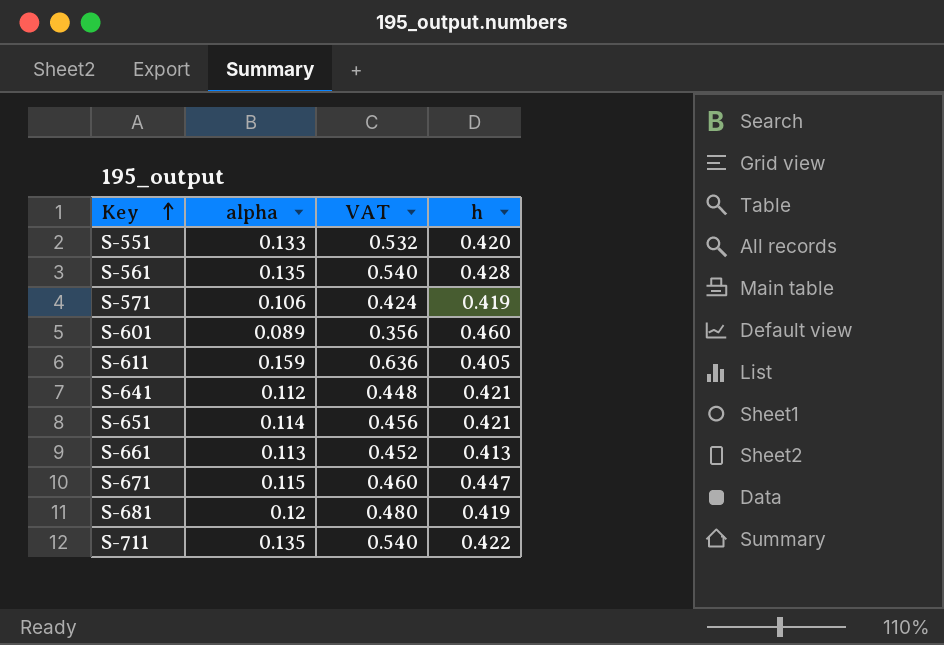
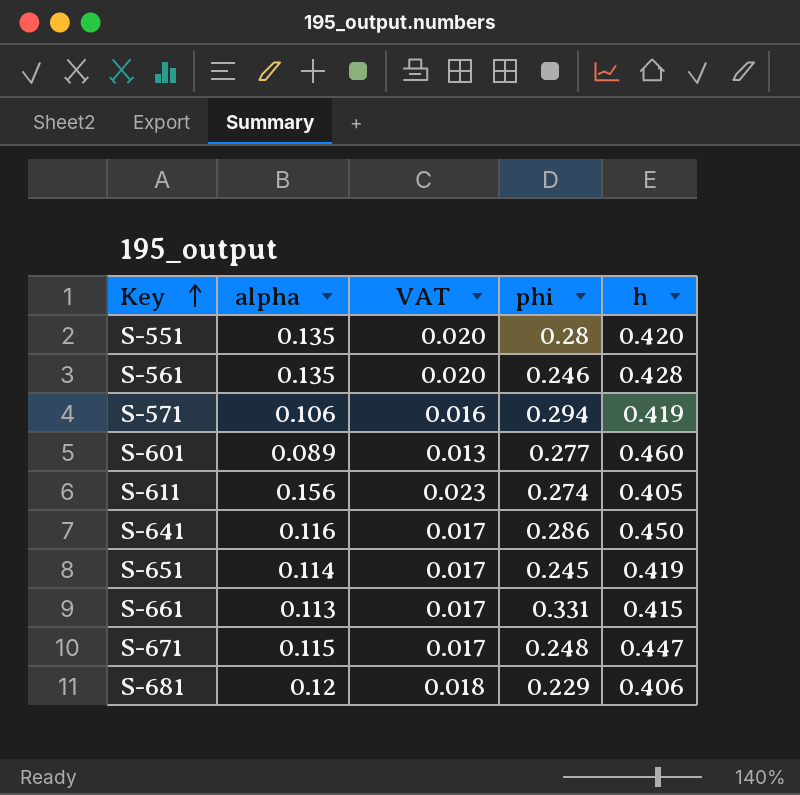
column VAT | formula: [alpha] * 4 -> [alpha] * 0.15
column phi | position: none -> 4
row S-711: 0.135 | 0.540 | 0.422 -> none
S-551 | alpha: 0.133 -> 0.135
S-611 | alpha: 0.159 -> 0.156
S-641 | alpha: 0.112 -> 0.116
S-641 | h: 0.421 -> 0.450
S-651 | h: 0.421 -> 0.419
S-661 | h: 0.413 -> 0.415
S-681 | h: 0.419 -> 0.406

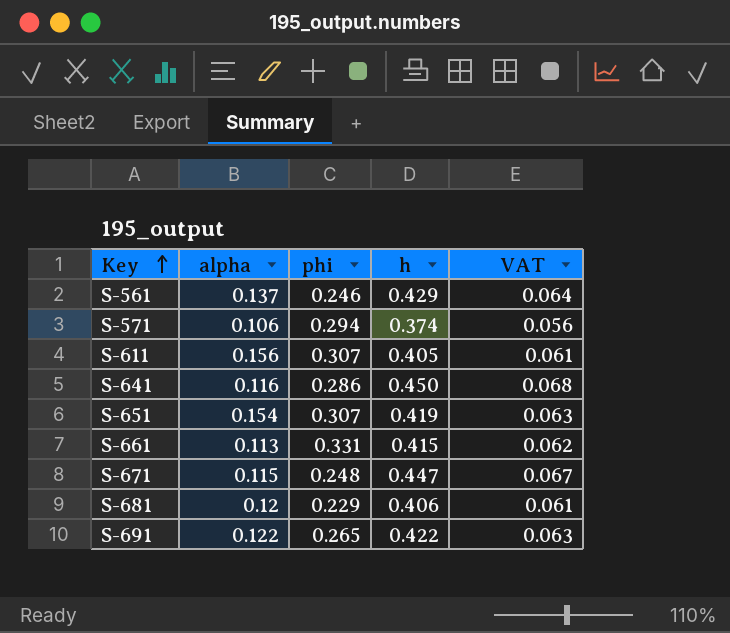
column VAT | formula: [alpha] * 0.15 -> [h] * 0.15
column VAT | position: 3 -> 5
row S-551: 0.135 | 0.020 | 0.28 | 0.420 -> none
row S-601: 0.089 | 0.013 | 0.277 | 0.460 -> none
S-561 | alpha: 0.135 -> 0.137
S-561 | h: 0.428 -> 0.429
S-571 | h: 0.419 -> 0.374
S-611 | phi: 0.274 -> 0.307
S-651 | alpha: 0.114 -> 0.154
S-651 | phi: 0.245 -> 0.307
row S-691: none -> 0.122 | 0.265 | 0.422 | 0.063

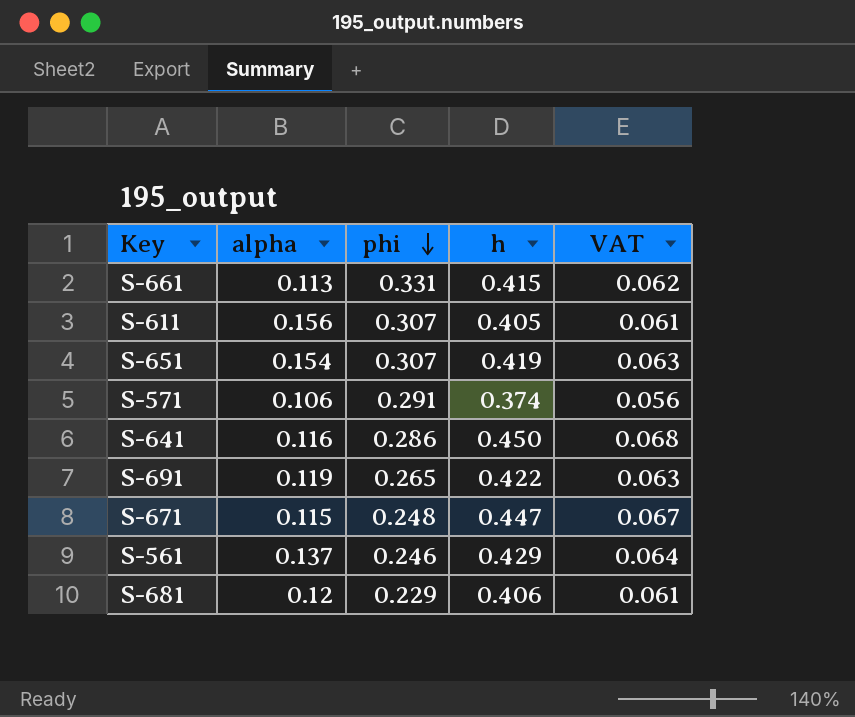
row order: Key ascending -> phi descending
S-571 | phi: 0.294 -> 0.291
S-691 | alpha: 0.122 -> 0.119

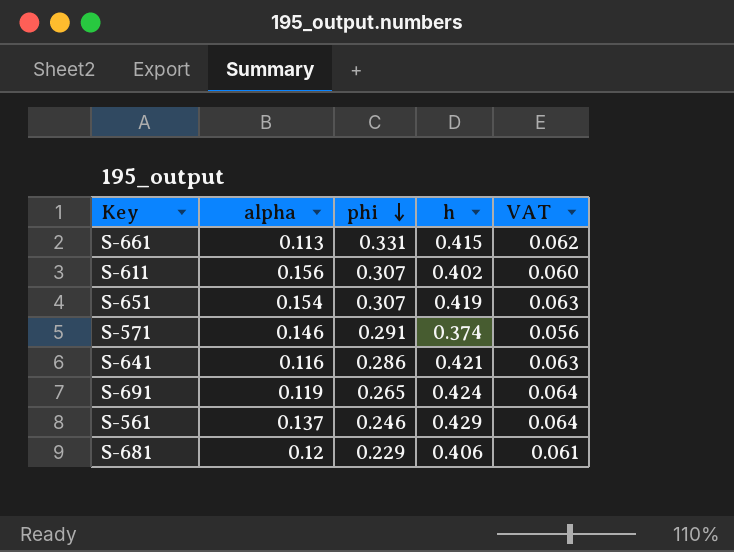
row S-671: 0.115 | 0.248 | 0.447 | 0.067 -> none
S-611 | h: 0.405 -> 0.402
S-611 | VAT: 0.061 -> 0.060
S-571 | alpha: 0.106 -> 0.146
S-641 | h: 0.450 -> 0.421
S-641 | VAT: 0.068 -> 0.063
S-691 | h: 0.422 -> 0.424
S-691 | VAT: 0.063 -> 0.064

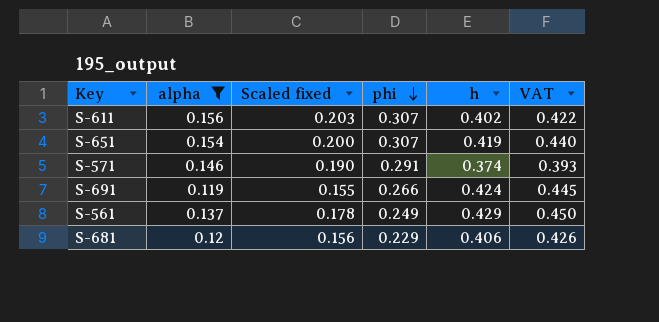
filter: none -> alpha >= 0.119
column Scaled fixed | formula: none -> [alpha] * 1.3
column VAT | formula: [h] * 0.15 -> [h] * 1.05
S-691 | phi: 0.265 -> 0.266
S-561 | phi: 0.246 -> 0.249

